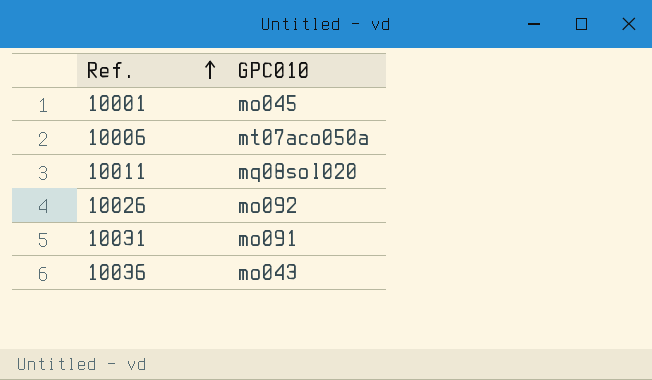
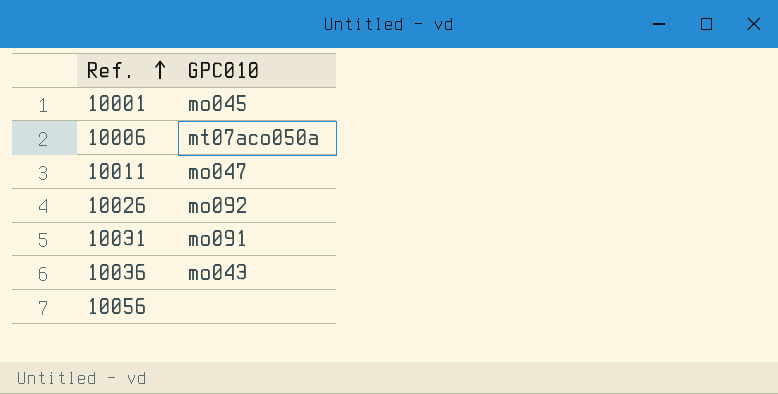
10011 | GPC010: mq08sol020 -> mo047
row 10056: none -> none

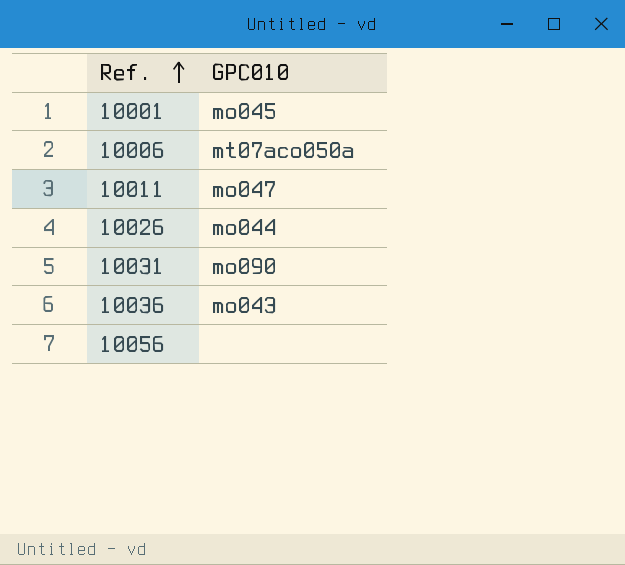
10026 | GPC010: mo092 -> mo044
10031 | GPC010: mo091 -> mo090

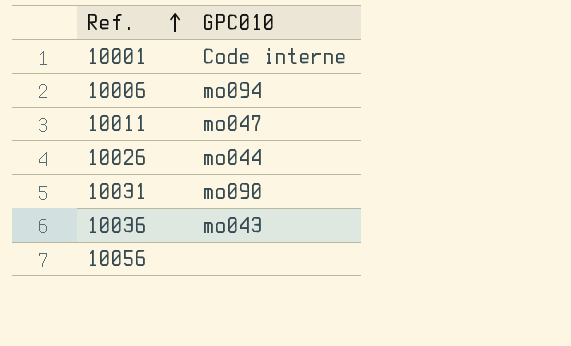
10001 | GPC010: mo045 -> Code interne
10006 | GPC010: mt07aco050a -> mo094

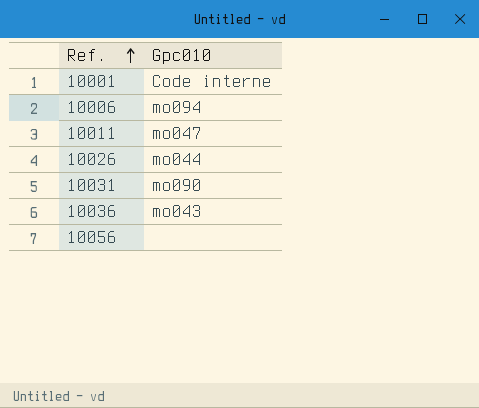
column name: GPC010 -> Gpc010

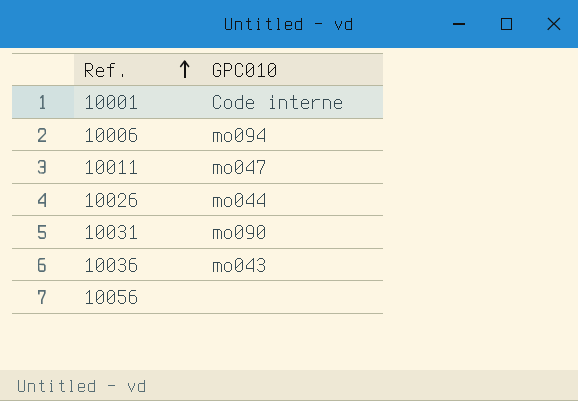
column name: Gpc010 -> GPC010

